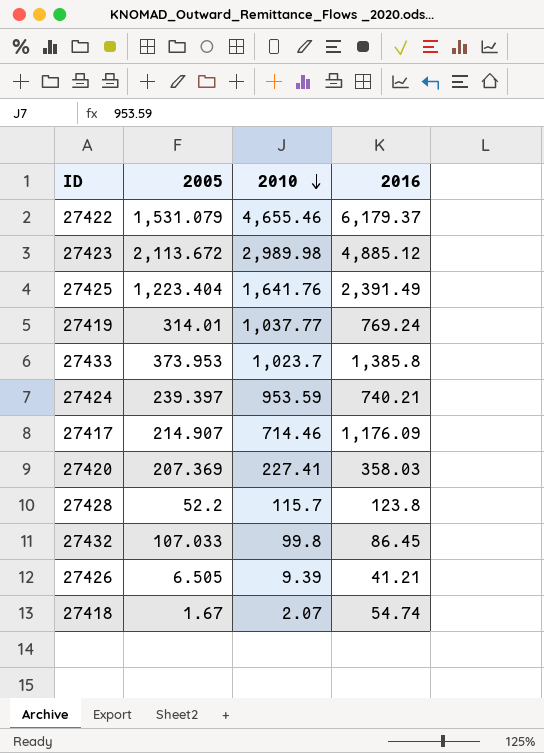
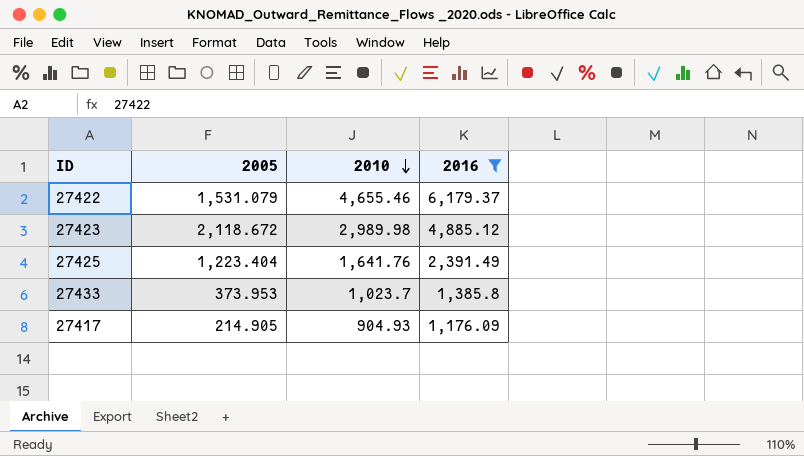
filter: none -> 2016 >= 1,176.09
27423 | 2005: 2,113.672 -> 2,118.672
27417 | 2005: 214.907 -> 214.905
27417 | 2010: 714.46 -> 904.93

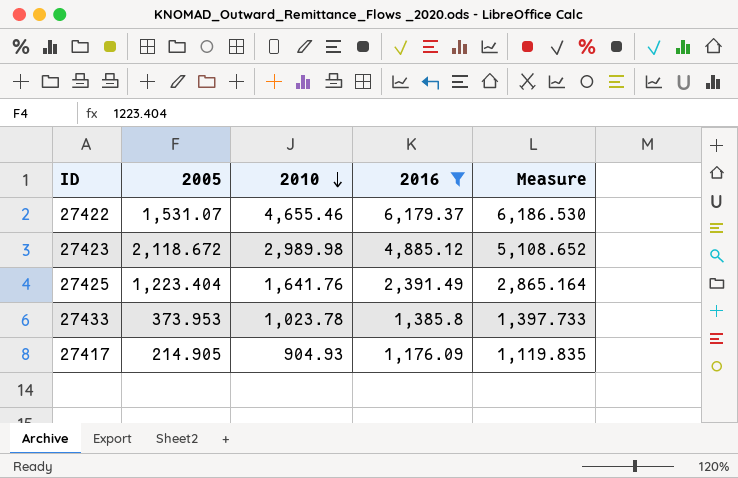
column Measure | formula: none -> [2005] + [2010]
27422 | 2005: 1,531.079 -> 1,531.07
27433 | 2010: 1,023.7 -> 1,023.78

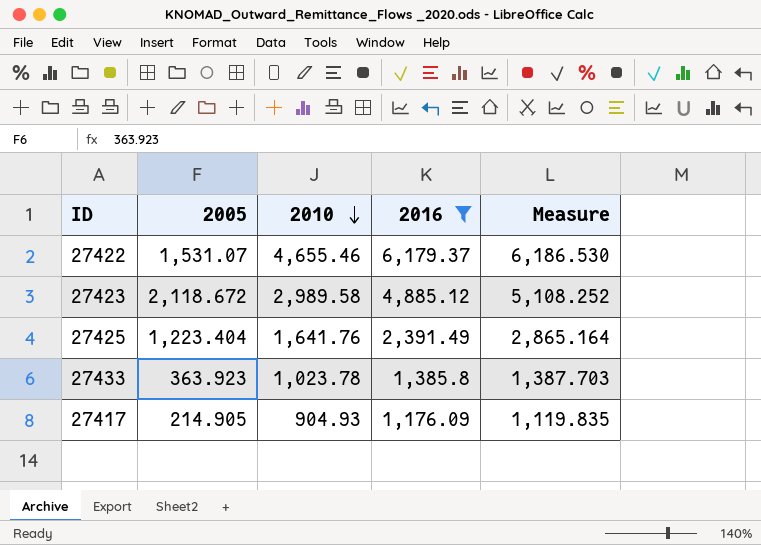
27423 | 2010: 2,989.98 -> 2,989.58
27423 | Measure: 5,108.652 -> 5,108.252
27433 | 2005: 373.953 -> 363.923
27433 | Measure: 1,397.733 -> 1,387.703

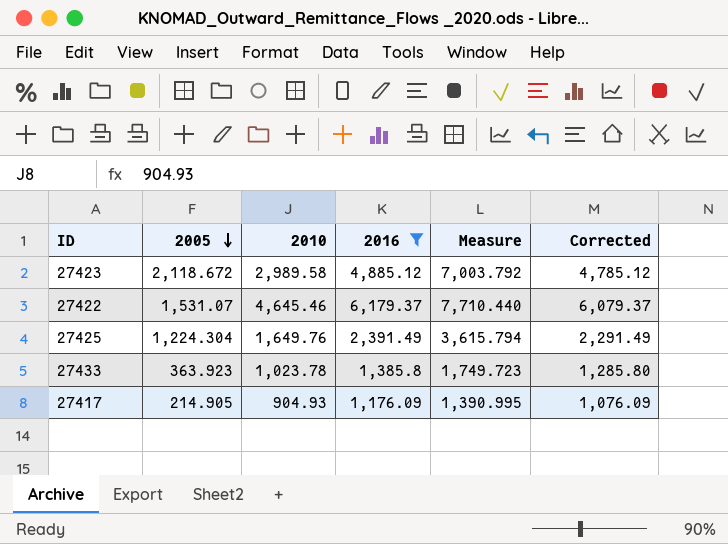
row order: 2010 descending -> 2005 descending
column Measure | formula: [2005] + [2010] -> [2005] + [2016]
column Corrected | formula: none -> [2016] - 100
27422 | 2010: 4,655.46 -> 4,645.46
27425 | 2005: 1,223.404 -> 1,224.304
27425 | 2010: 1,641.76 -> 1,649.76

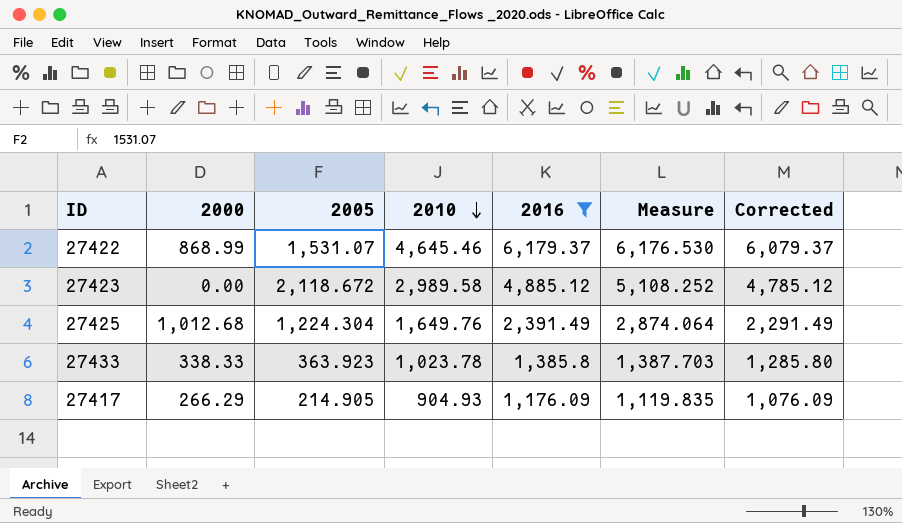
row order: 2005 descending -> 2010 descending
column 2000 | position: none -> 2
column Measure | formula: [2005] + [2016] -> [2005] + [2010]

